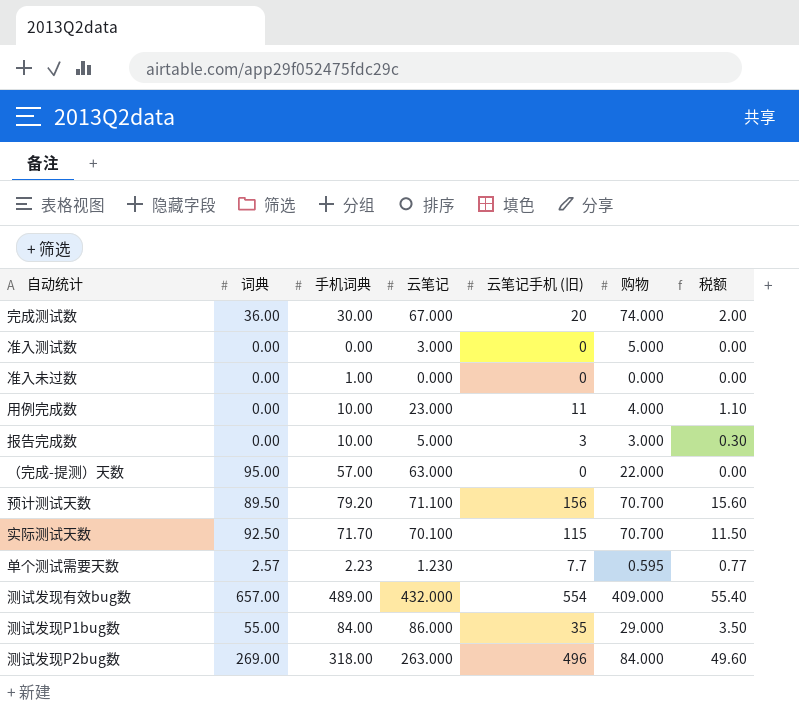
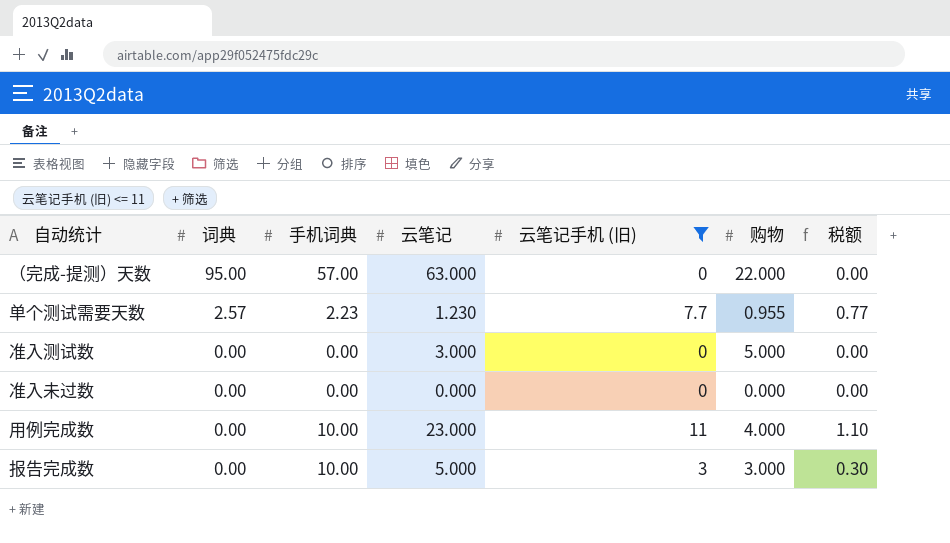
filter: none -> 云笔记手机 (旧) <= 11
row order: none -> 词典 descending
单个测试需要天数 | 购物: 0.595 -> 0.955
准入未过数 | 手机词典: 1.00 -> 0.00

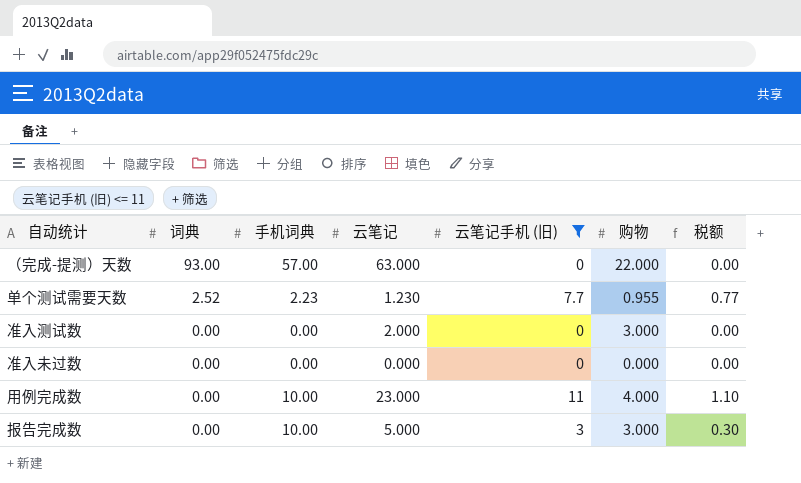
（完成-提测）天数 | 词典: 95.00 -> 93.00
单个测试需要天数 | 词典: 2.57 -> 2.52
准入测试数 | 云笔记: 3.000 -> 2.000
准入测试数 | 购物: 5.000 -> 3.000

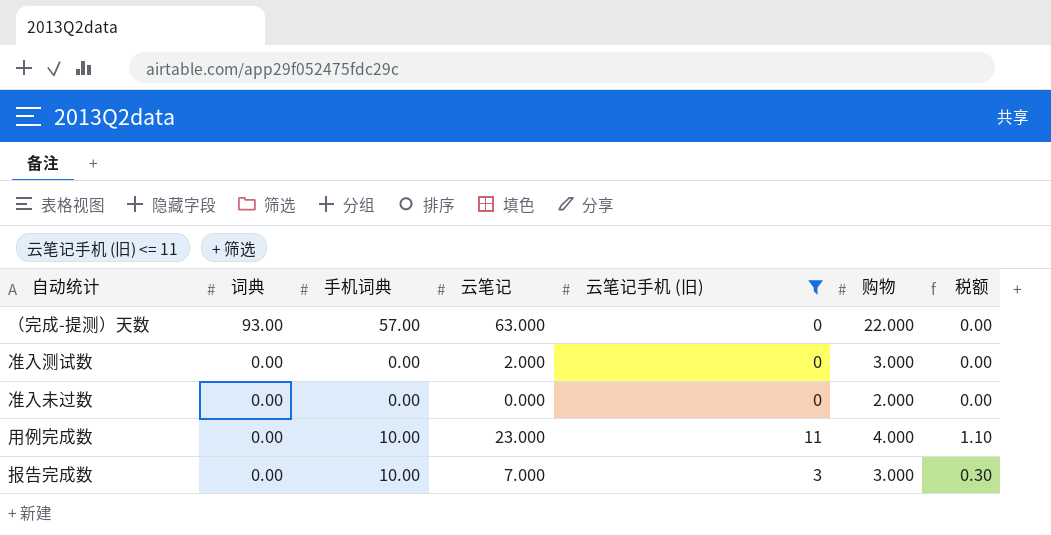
row 单个测试需要天数: 2.52 | 2.23 | 1.230 | 7.7 | 0.955 | 0.77 -> none
准入未过数 | 购物: 0.000 -> 2.000
报告完成数 | 云笔记: 5.000 -> 7.000

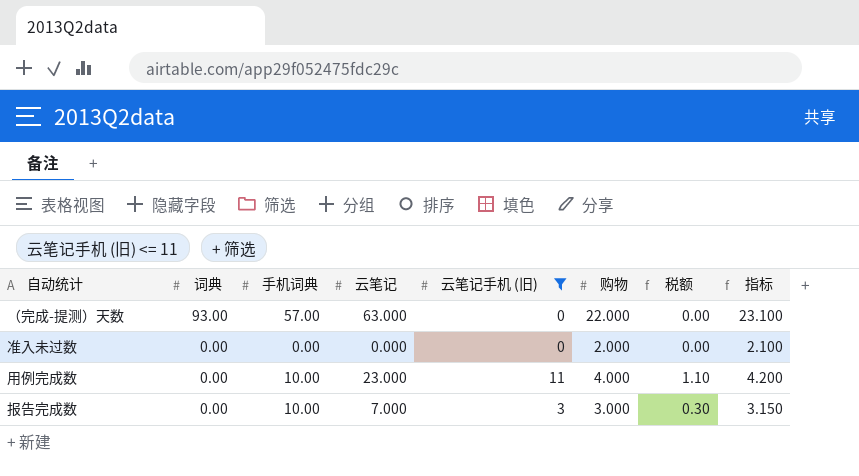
column 指标 | formula: none -> [购物] * 1.05
row 准入测试数: 0.00 | 0.00 | 2.000 | 0 | 3.000 | 0.00 -> none

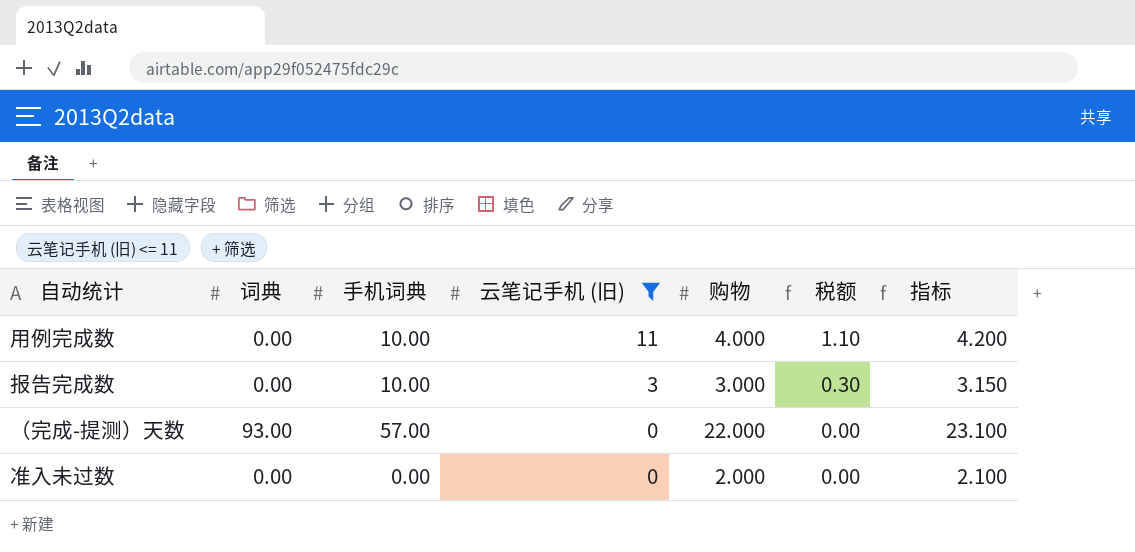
row order: 词典 descending -> 云笔记手机 (旧) descending
column 云笔记 | position: 4 -> none

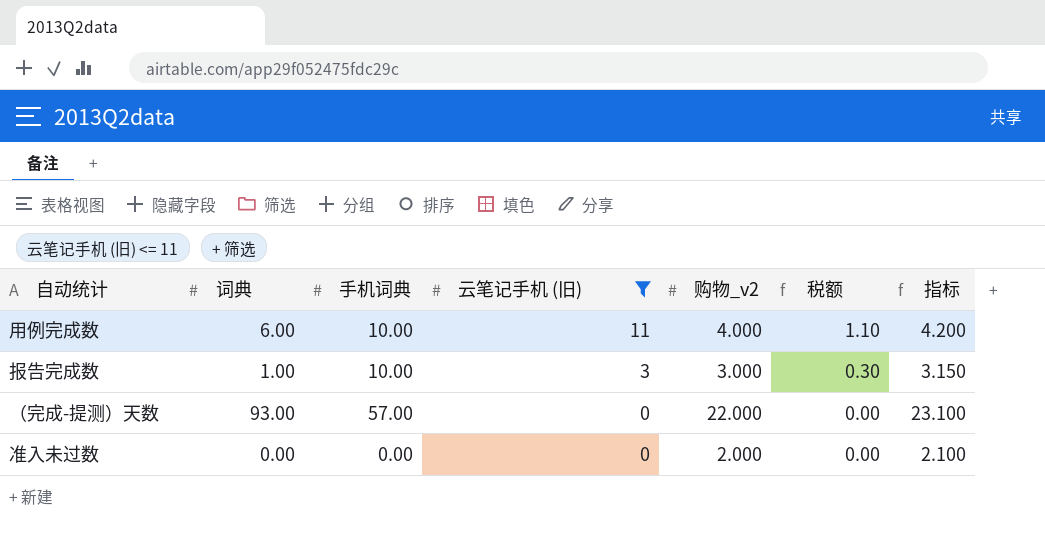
column name: 购物 -> 购物_v2
用例完成数 | 词典: 0.00 -> 6.00
报告完成数 | 词典: 0.00 -> 1.00

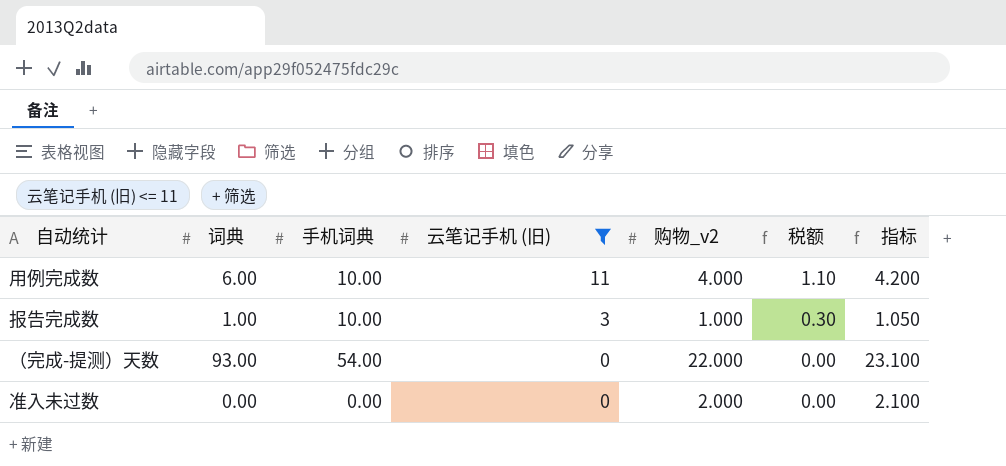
报告完成数 | 购物_v2: 3.000 -> 1.000
报告完成数 | 指标: 3.150 -> 1.050
（完成-提测）天数 | 手机词典: 57.00 -> 54.00

